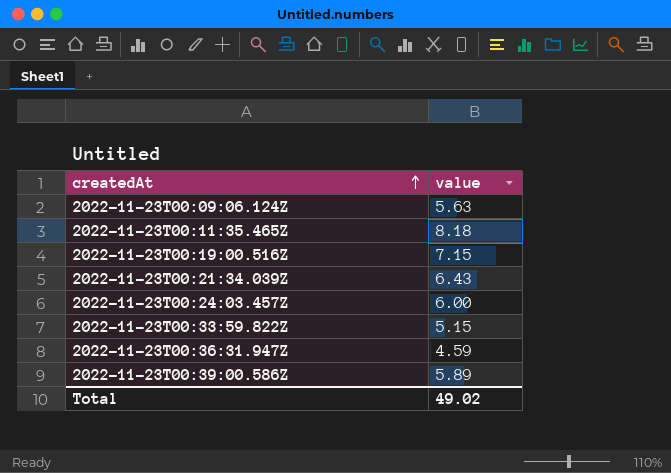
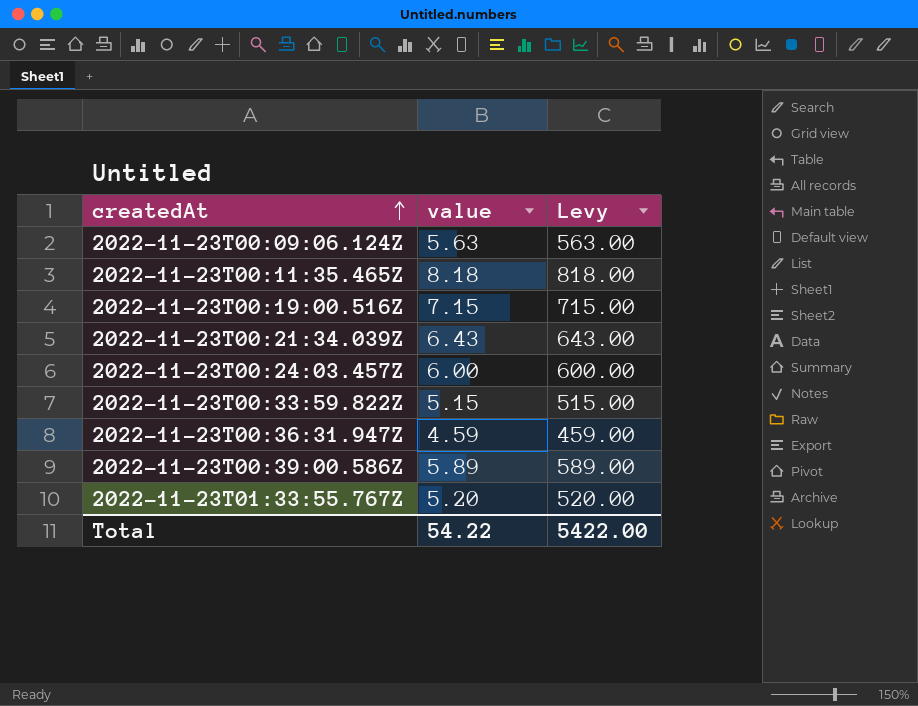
column Levy | formula: none -> [value] * 100
row 2022-11-23T01:33:55.767Z: none -> 5.20 | 520.00
Total | value: 49.02 -> 54.22

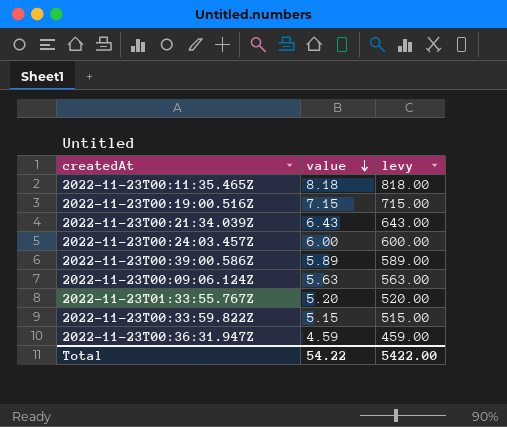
row order: createdAt ascending -> value descending
column name: Levy -> levy

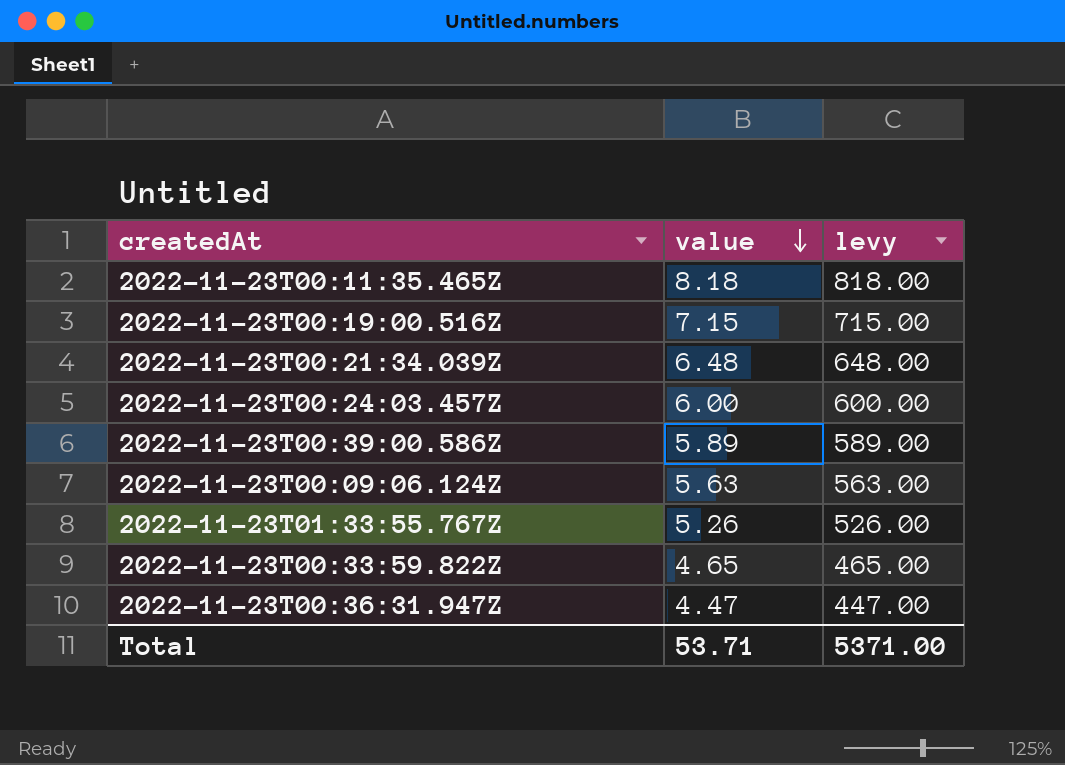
2022-11-23T00:21:34.039Z | value: 6.43 -> 6.48
2022-11-23T00:21:34.039Z | levy: 643.00 -> 648.00
2022-11-23T01:33:55.767Z | value: 5.20 -> 5.26
2022-11-23T01:33:55.767Z | levy: 520.00 -> 526.00
2022-11-23T00:33:59.822Z | value: 5.15 -> 4.65
2022-11-23T00:33:59.822Z | levy: 515.00 -> 465.00
2022-11-23T00:36:31.947Z | value: 4.59 -> 4.47
2022-11-23T00:36:31.947Z | levy: 459.00 -> 447.00
Total | value: 54.22 -> 53.71
Total | levy: 5422.00 -> 5371.00

